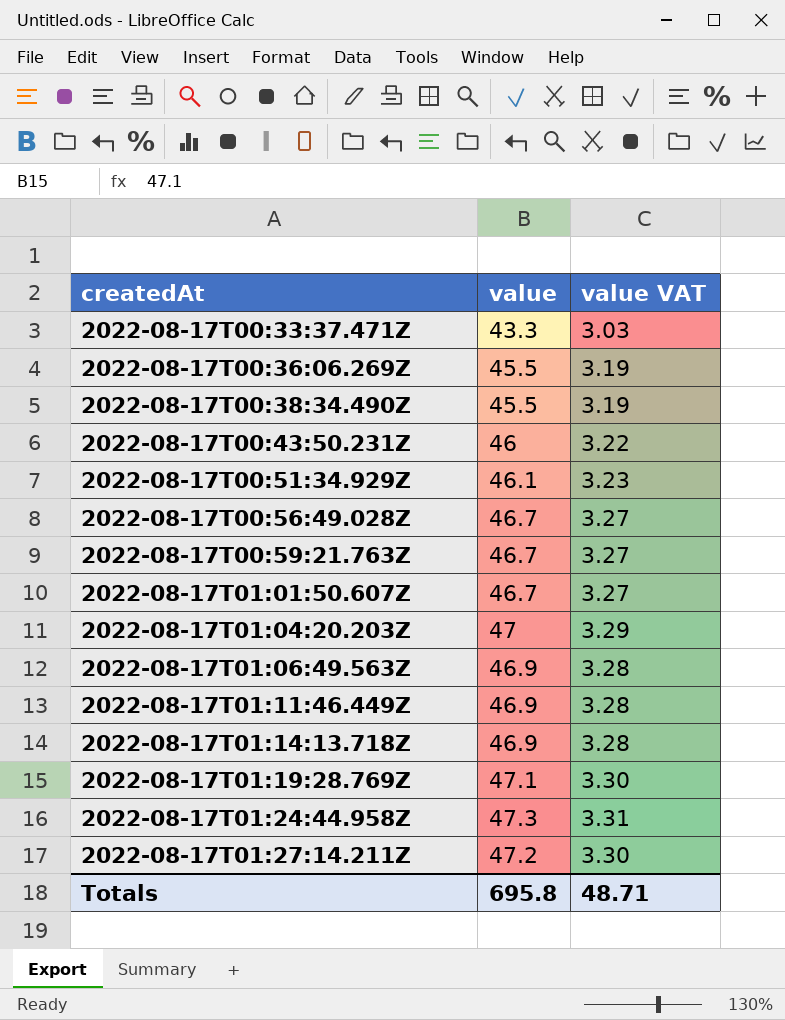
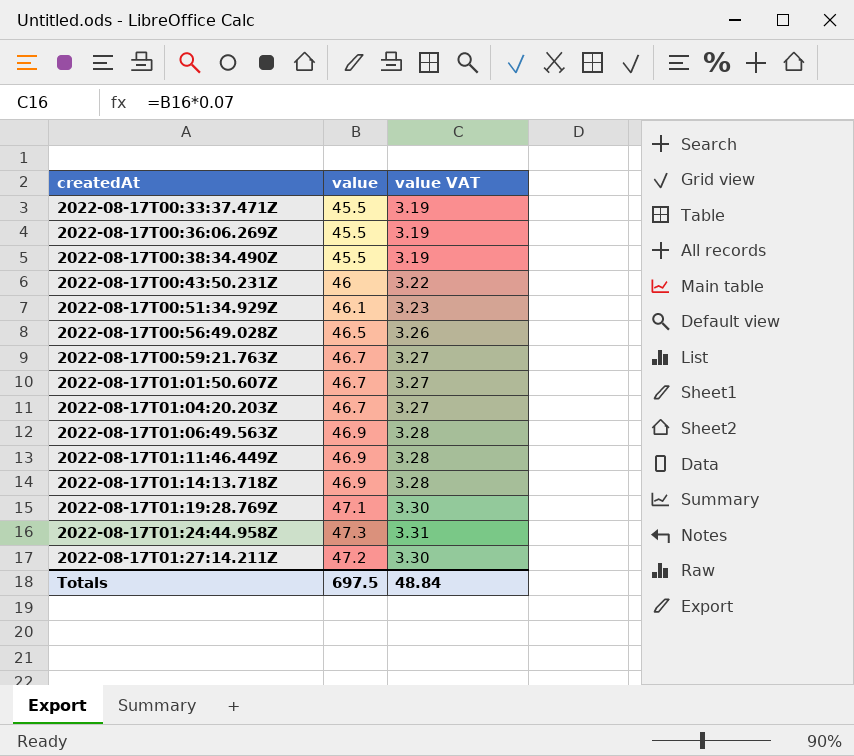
2022-08-17T00:33:37.471Z | value: 43.3 -> 45.5
2022-08-17T00:33:37.471Z | value VAT: 3.03 -> 3.19
2022-08-17T00:56:49.028Z | value: 46.7 -> 46.5
2022-08-17T00:56:49.028Z | value VAT: 3.27 -> 3.26
2022-08-17T01:04:20.203Z | value: 47 -> 46.7
2022-08-17T01:04:20.203Z | value VAT: 3.29 -> 3.27
Totals | value: 695.8 -> 697.5
Totals | value VAT: 48.71 -> 48.84

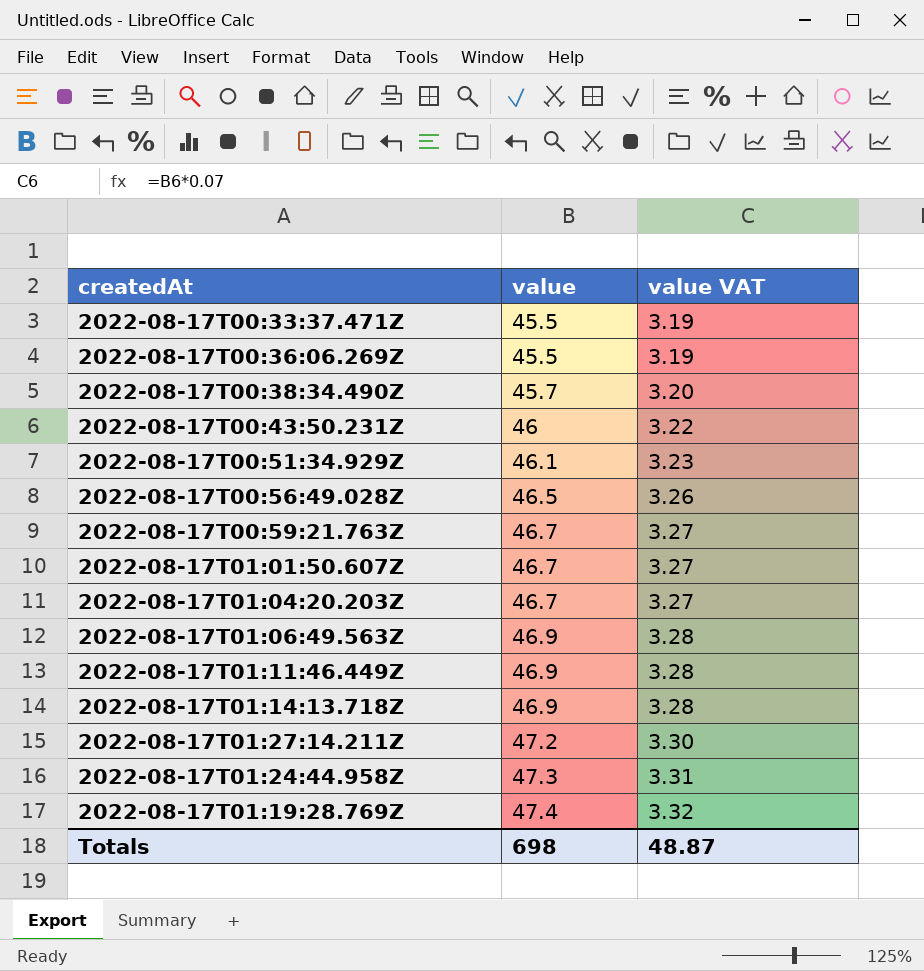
row order: createdAt ascending -> value ascending
2022-08-17T00:38:34.490Z | value: 45.5 -> 45.7
2022-08-17T00:38:34.490Z | value VAT: 3.19 -> 3.20
2022-08-17T01:19:28.769Z | value: 47.1 -> 47.4
2022-08-17T01:19:28.769Z | value VAT: 3.30 -> 3.32
Totals | value: 697.5 -> 698
Totals | value VAT: 48.84 -> 48.87

